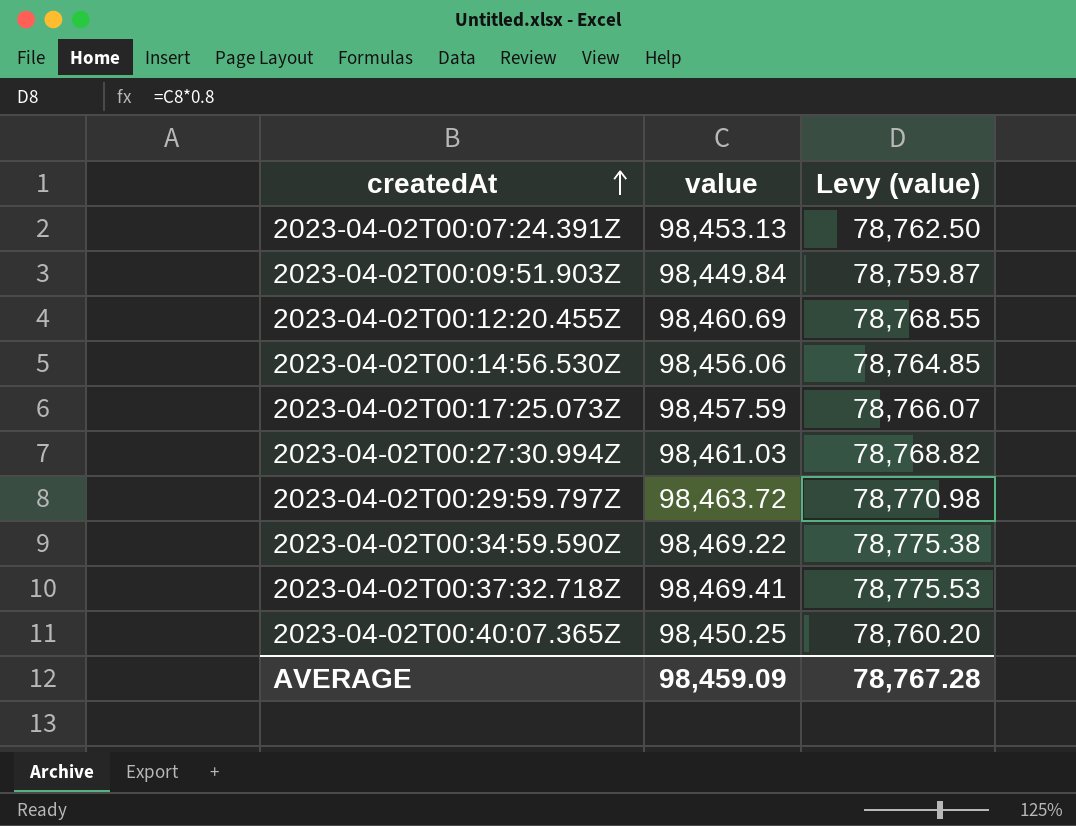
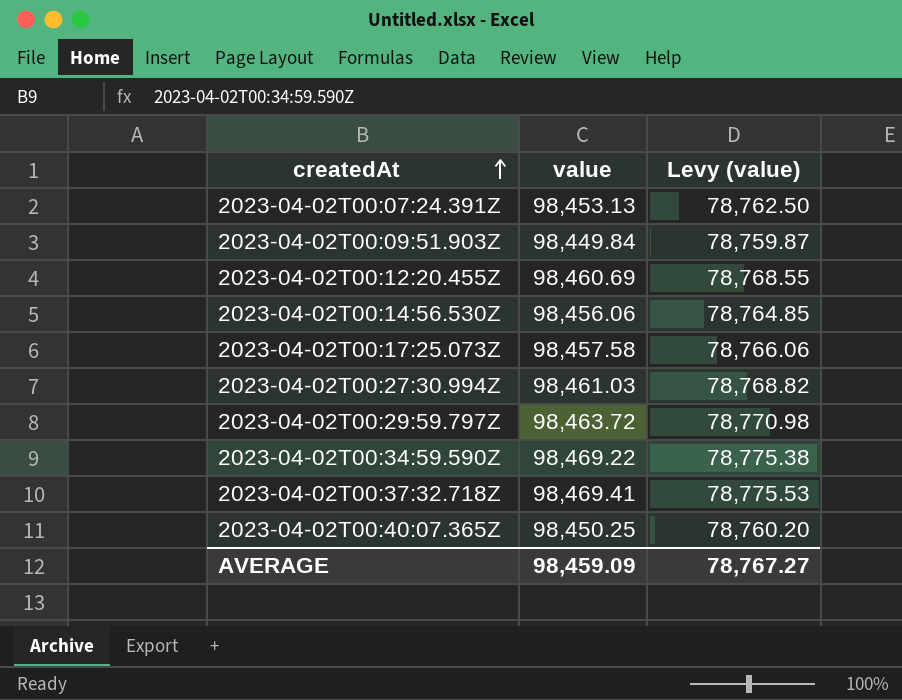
2023-04-02T00:17:25.073Z | value: 98,457.59 -> 98,457.58
2023-04-02T00:17:25.073Z | Levy (value): 78,766.07 -> 78,766.06
AVERAGE | Levy (value): 78,767.28 -> 78,767.27

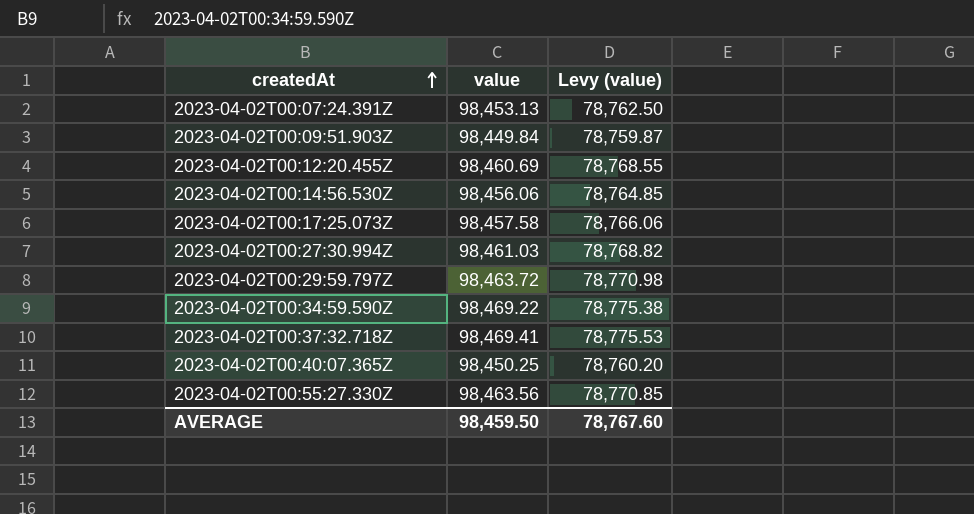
row 2023-04-02T00:55:27.330Z: none -> 98,463.56 | 78,770.85
AVERAGE | value: 98,459.09 -> 98,459.50
AVERAGE | Levy (value): 78,767.27 -> 78,767.60

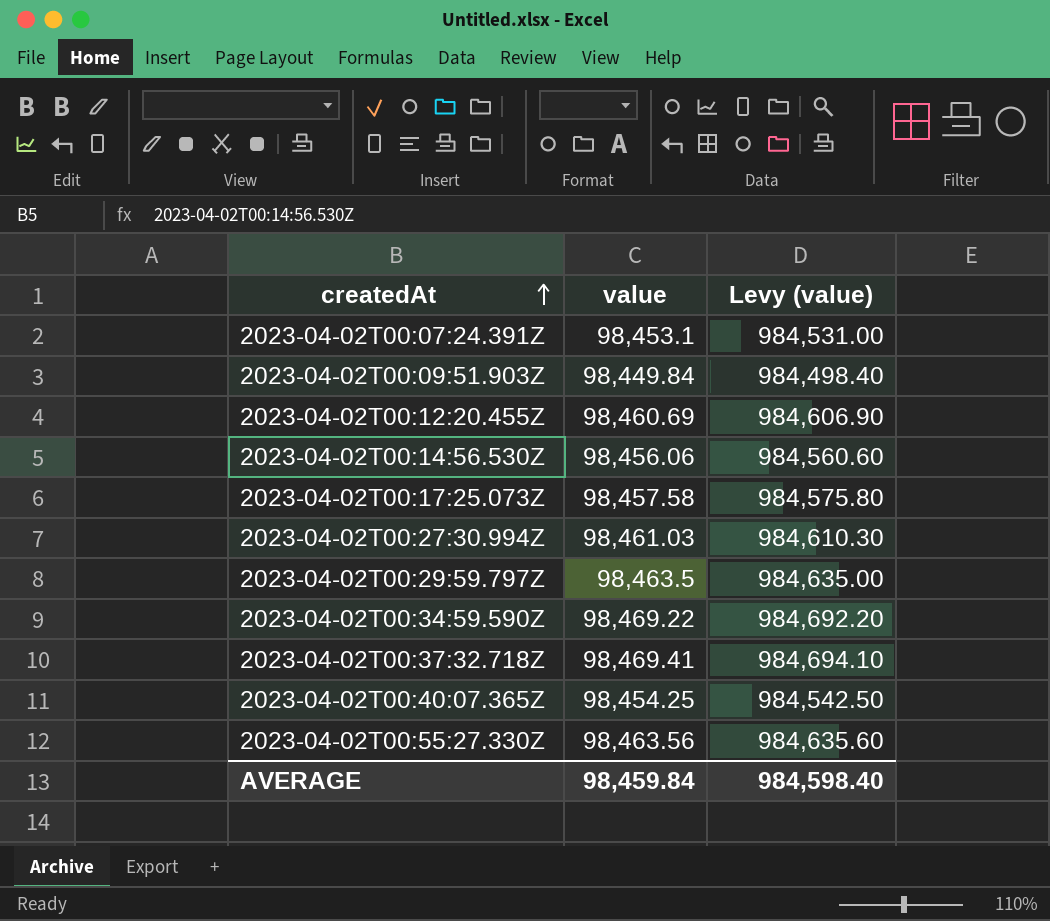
column Levy (value) | formula: [value] * 0.8 -> [value] * 10
2023-04-02T00:07:24.391Z | value: 98,453.13 -> 98,453.1
2023-04-02T00:29:59.797Z | value: 98,463.72 -> 98,463.5
2023-04-02T00:40:07.365Z | value: 98,450.25 -> 98,454.25
AVERAGE | value: 98,459.50 -> 98,459.84
AVERAGE | Levy (value): 78,767.60 -> 984,598.40

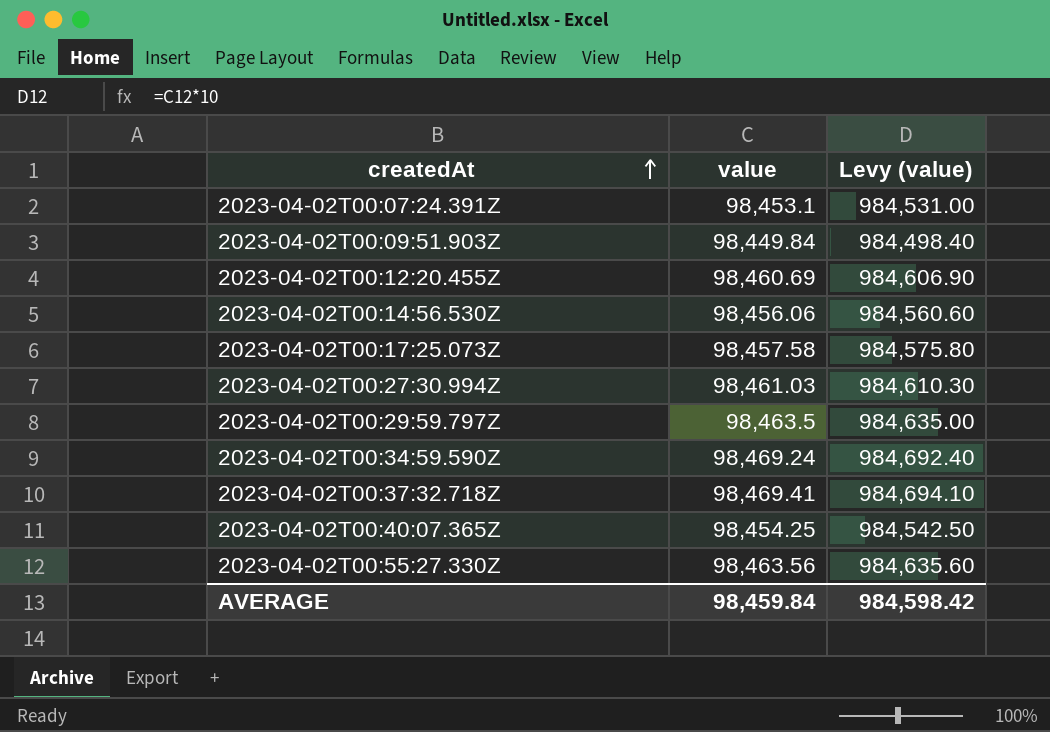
2023-04-02T00:34:59.590Z | value: 98,469.22 -> 98,469.24
2023-04-02T00:34:59.590Z | Levy (value): 984,692.20 -> 984,692.40
AVERAGE | Levy (value): 984,598.40 -> 984,598.42

